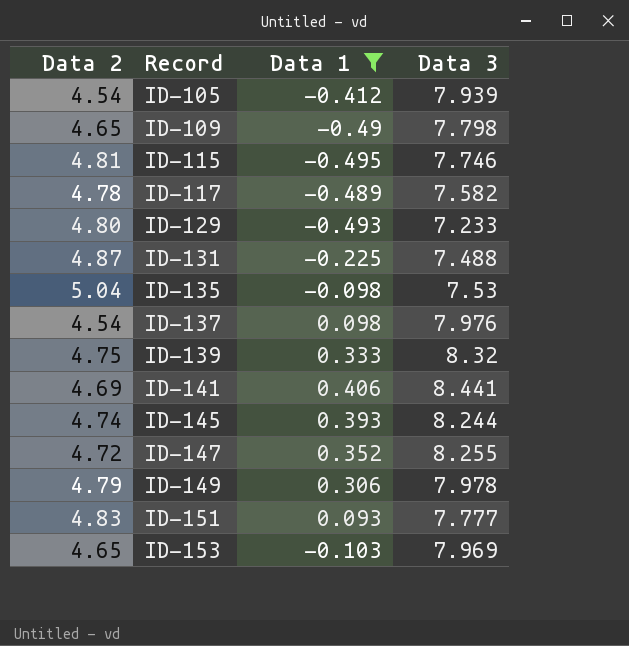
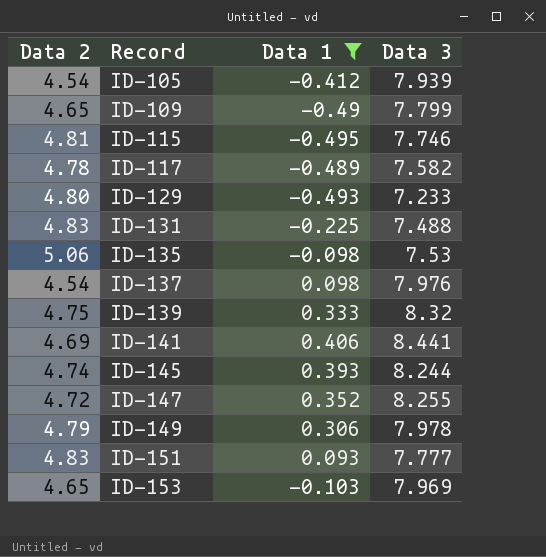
ID-109 | Data 3: 7.798 -> 7.799
ID-131 | Data 2: 4.87 -> 4.83
ID-135 | Data 2: 5.04 -> 5.06

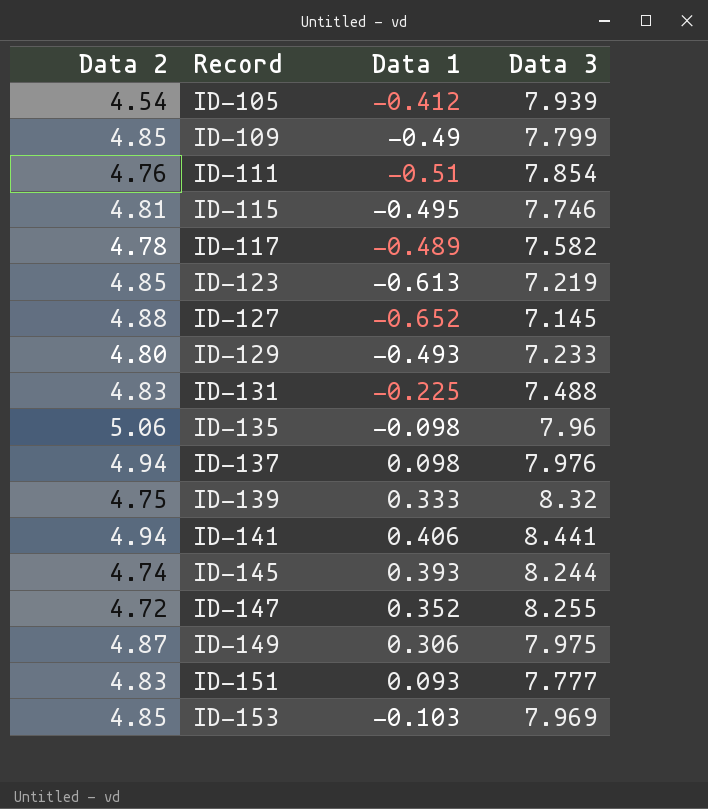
filter: Data 1 >= -0.495 -> none
ID-109 | Data 2: 4.65 -> 4.85
ID-135 | Data 3: 7.53 -> 7.96
ID-137 | Data 2: 4.54 -> 4.94
ID-141 | Data 2: 4.69 -> 4.94
ID-149 | Data 2: 4.79 -> 4.87
ID-149 | Data 3: 7.978 -> 7.975
ID-153 | Data 2: 4.65 -> 4.85

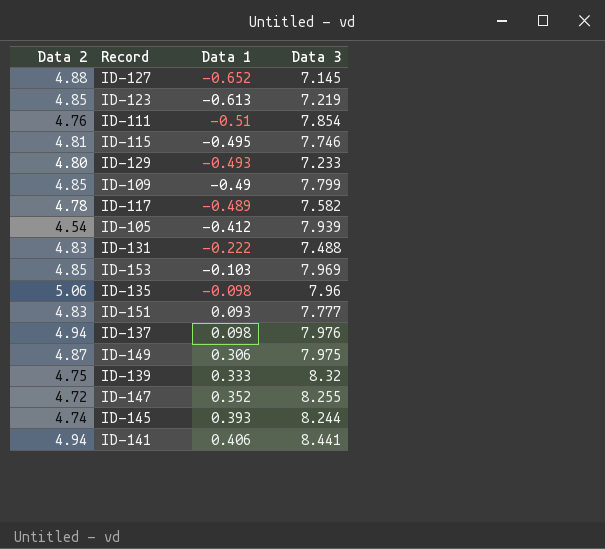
row order: Record ascending -> Data 1 ascending
ID-131 | Data 1: -0.225 -> -0.222

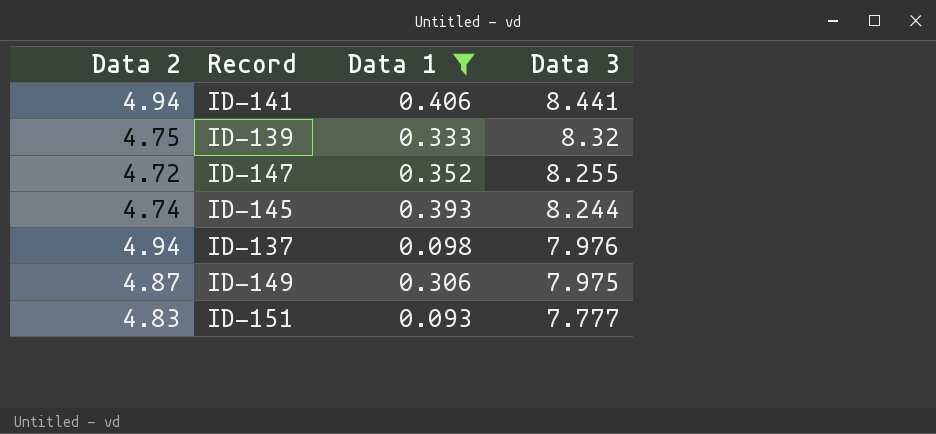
filter: none -> Data 1 >= 0.093
row order: Data 1 ascending -> Data 3 descending

